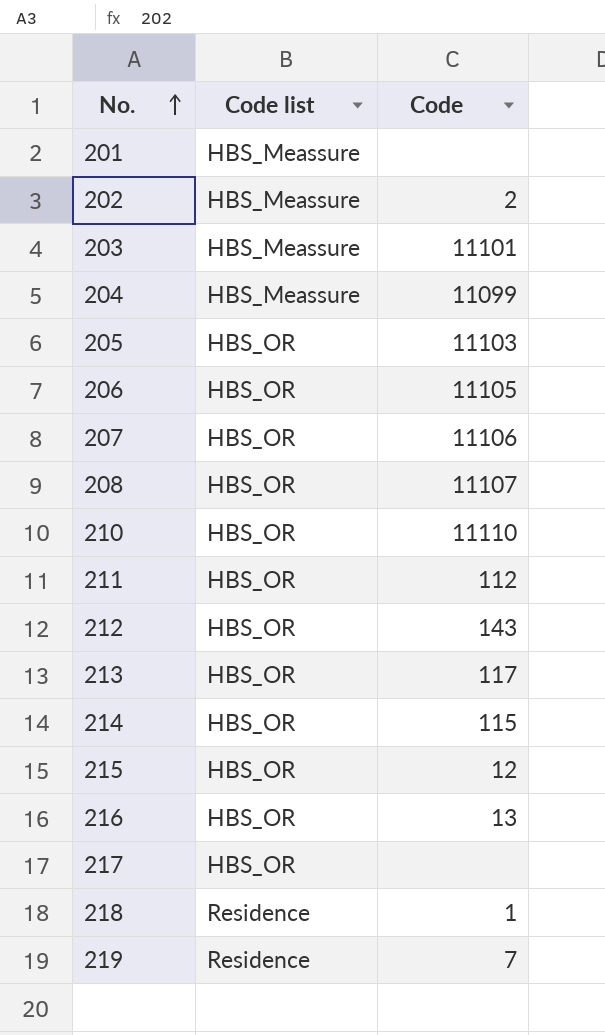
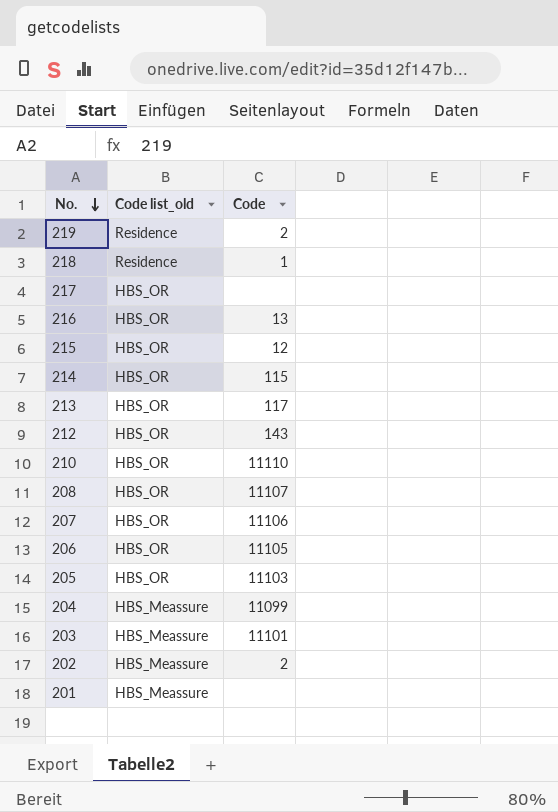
row order: No. ascending -> No. descending
column name: Code list -> Code list_old
row 211: HBS_OR | 112 -> none
219 | Code: 7 -> 2

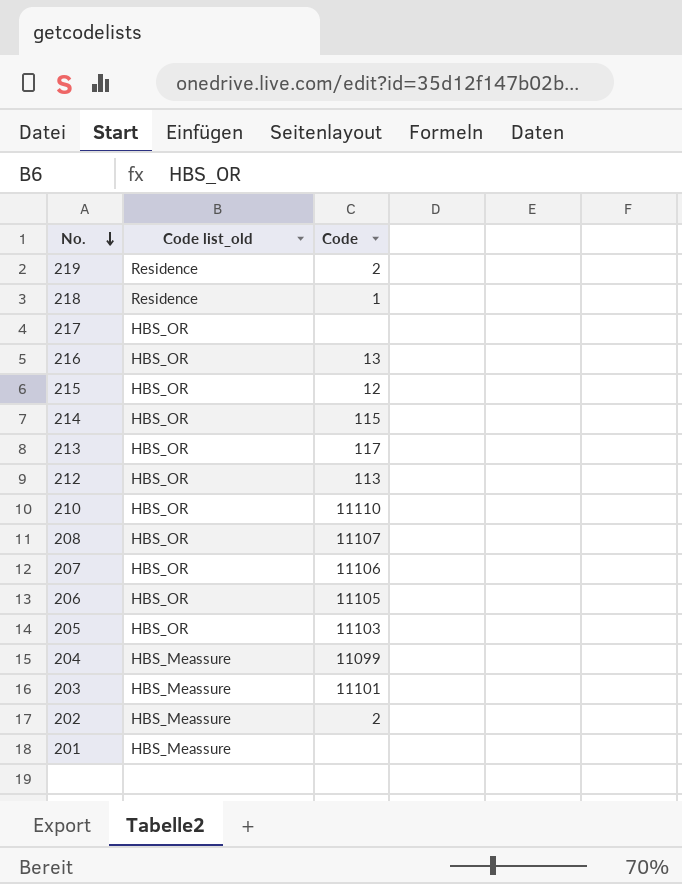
212 | Code: 143 -> 113

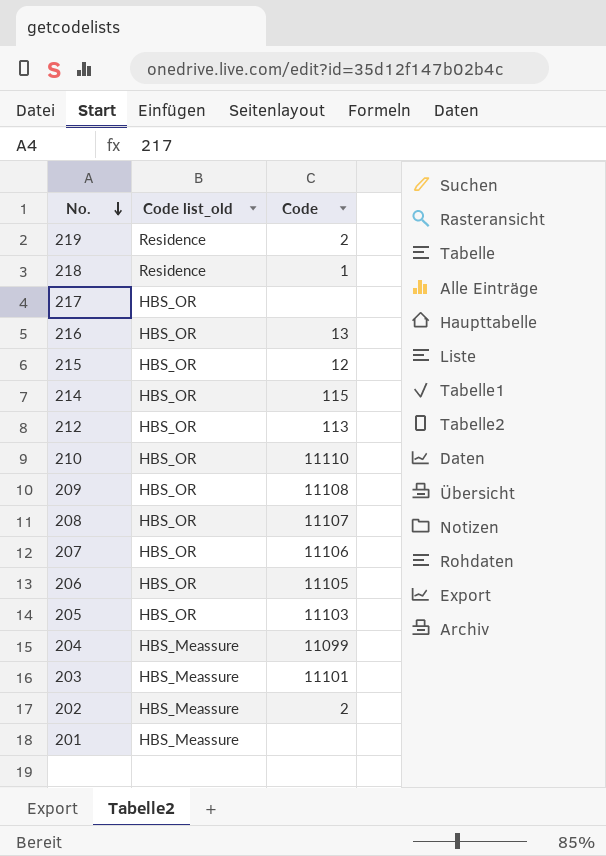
row 213: HBS_OR | 117 -> none
row 209: none -> HBS_OR | 11108

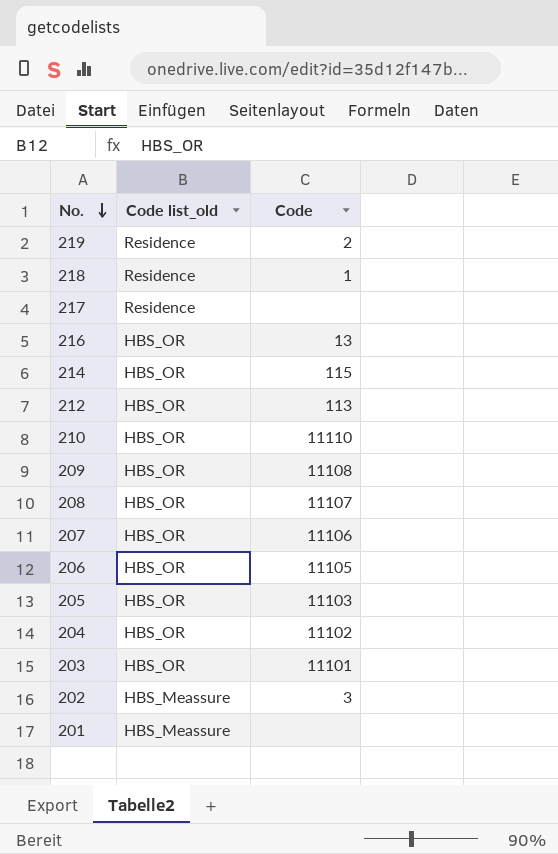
row 215: HBS_OR | 12 -> none
217 | Code list_old: HBS_OR -> Residence
204 | Code list_old: HBS_Meassure -> HBS_OR
204 | Code: 11099 -> 11102
203 | Code list_old: HBS_Meassure -> HBS_OR
202 | Code: 2 -> 3

